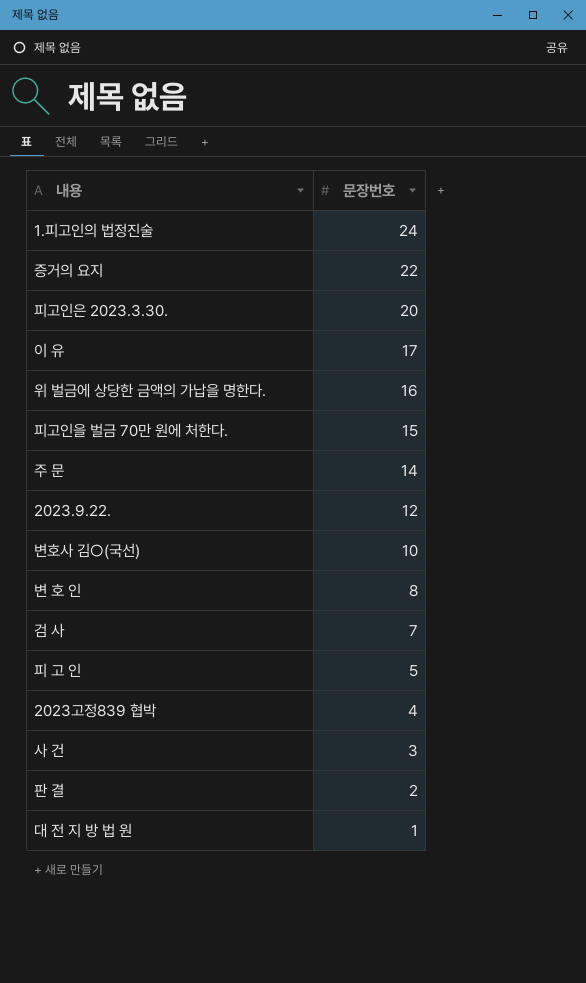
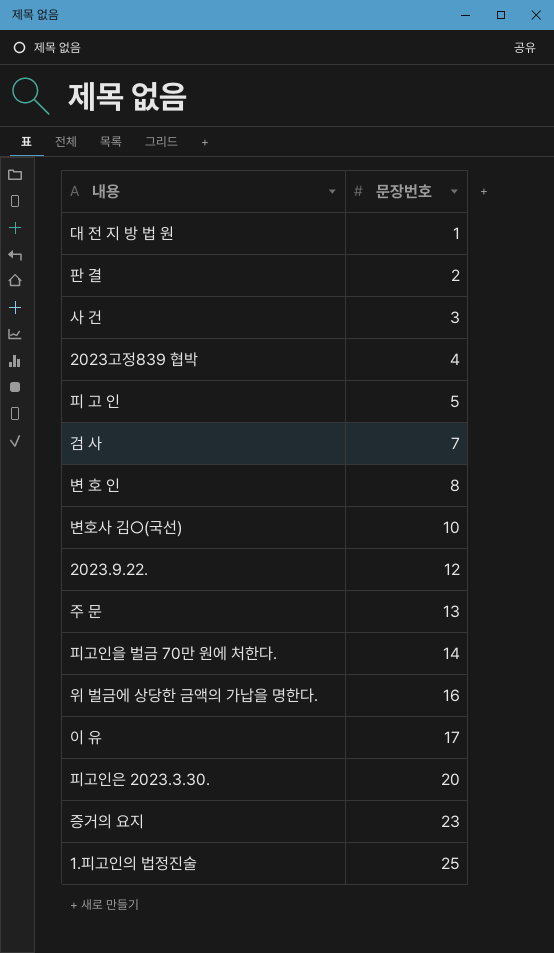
row order: 문장번호 descending -> 문장번호 ascending
주 문 | 문장번호: 14 -> 13
피고인을 벌금 70만 원에 처한다. | 문장번호: 15 -> 14
증거의 요지 | 문장번호: 22 -> 23
1.피고인의 법정진술 | 문장번호: 24 -> 25

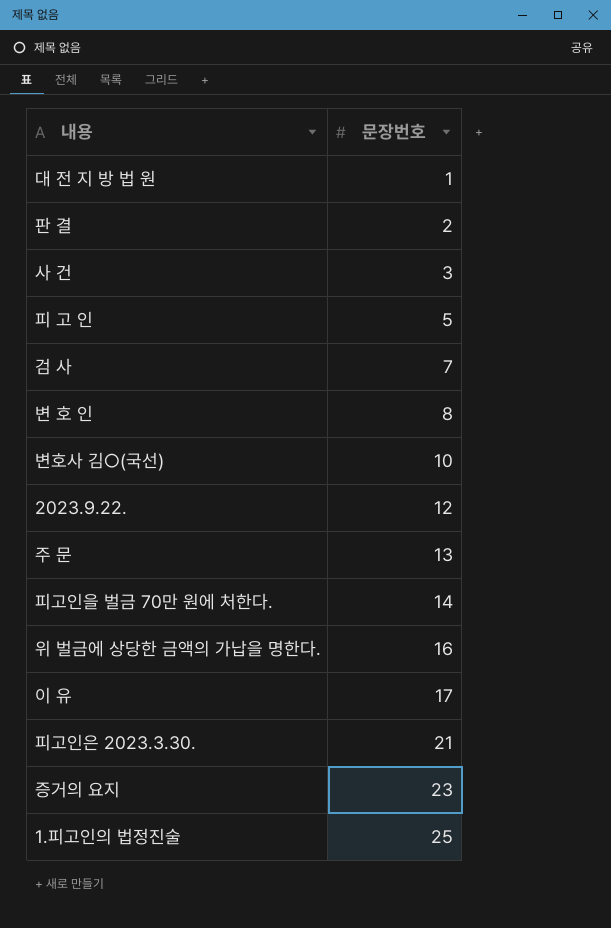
row 2023고정839 협박: 4 -> none
피고인은 2023.3.30. | 문장번호: 20 -> 21

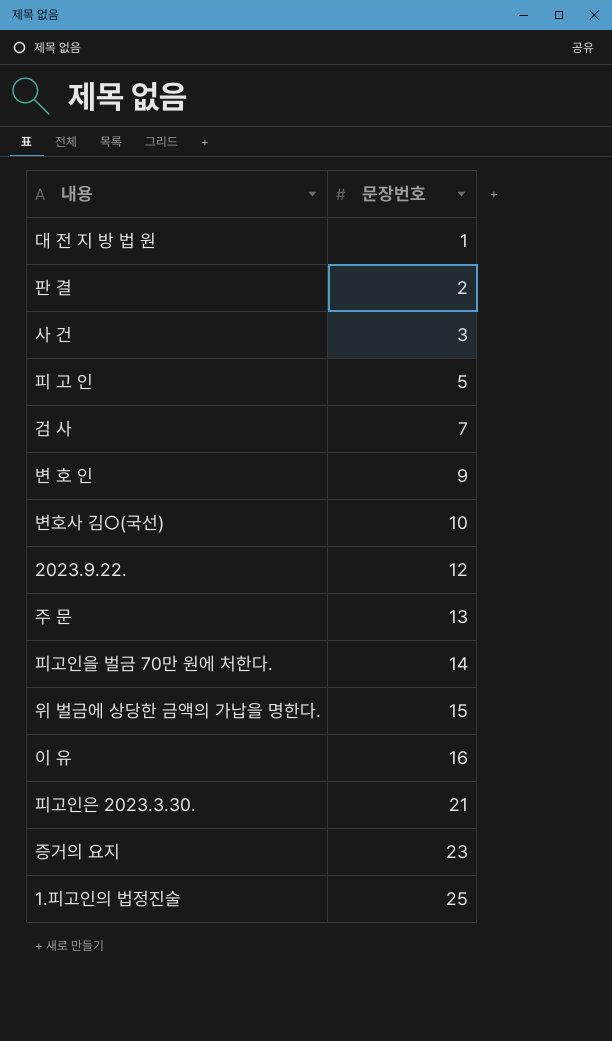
변 호 인 | 문장번호: 8 -> 9
위 벌금에 상당한 금액의 가납을 명한다. | 문장번호: 16 -> 15
이 유 | 문장번호: 17 -> 16

